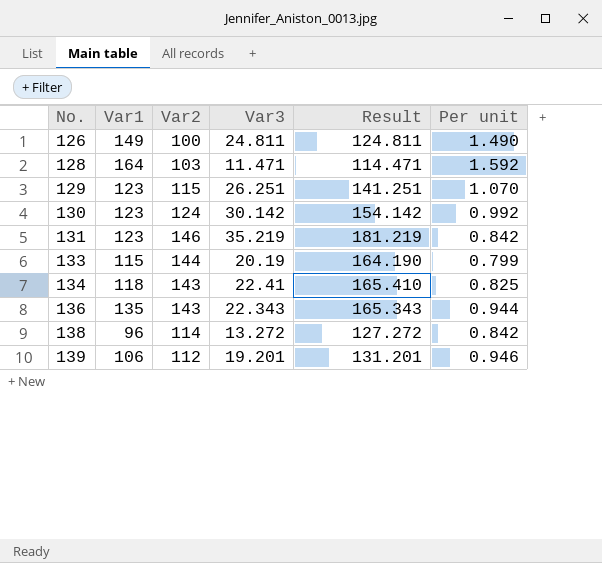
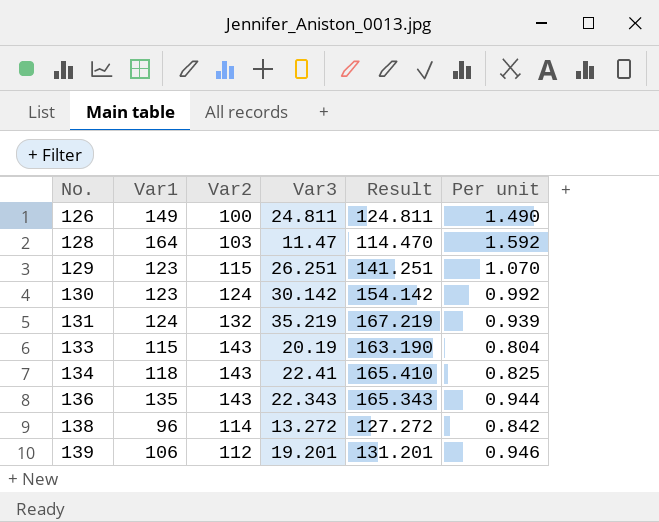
128 | Var3: 11.471 -> 11.47
128 | Result: 114.471 -> 114.470
131 | Var1: 123 -> 124
131 | Var2: 146 -> 132
131 | Result: 181.219 -> 167.219
131 | Per unit: 0.842 -> 0.939
133 | Var2: 144 -> 143
133 | Result: 164.190 -> 163.190
133 | Per unit: 0.799 -> 0.804

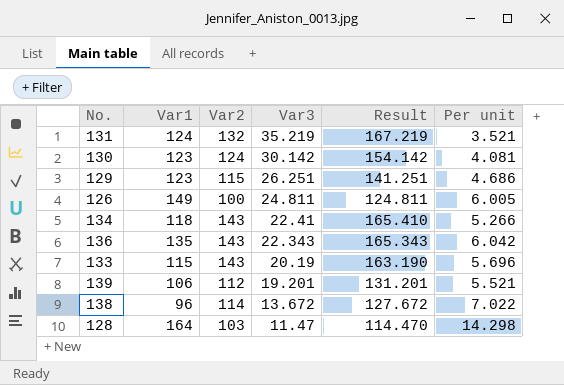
row order: No. ascending -> Var3 descending
column Per unit | formula: [Var1] / [Var2] -> [Var1] / [Var3]
138 | Var3: 13.272 -> 13.672
138 | Result: 127.272 -> 127.672

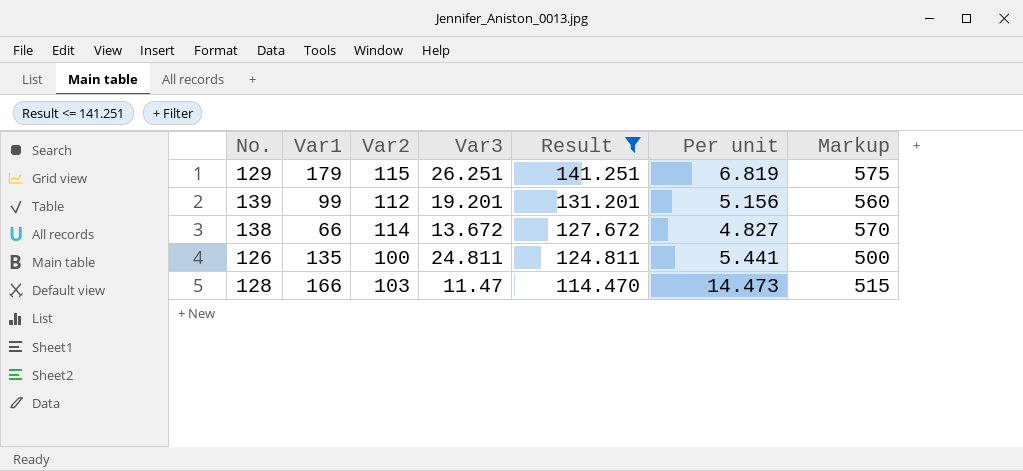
filter: none -> Result <= 141.251
row order: Var3 descending -> Result descending
column Markup | formula: none -> [Var2] * 5
129 | Var1: 123 -> 179
129 | Per unit: 4.686 -> 6.819
139 | Var1: 106 -> 99
139 | Per unit: 5.521 -> 5.156
138 | Var1: 96 -> 66
138 | Per unit: 7.022 -> 4.827
126 | Var1: 149 -> 135
126 | Per unit: 6.005 -> 5.441
128 | Var1: 164 -> 166
128 | Per unit: 14.298 -> 14.473

